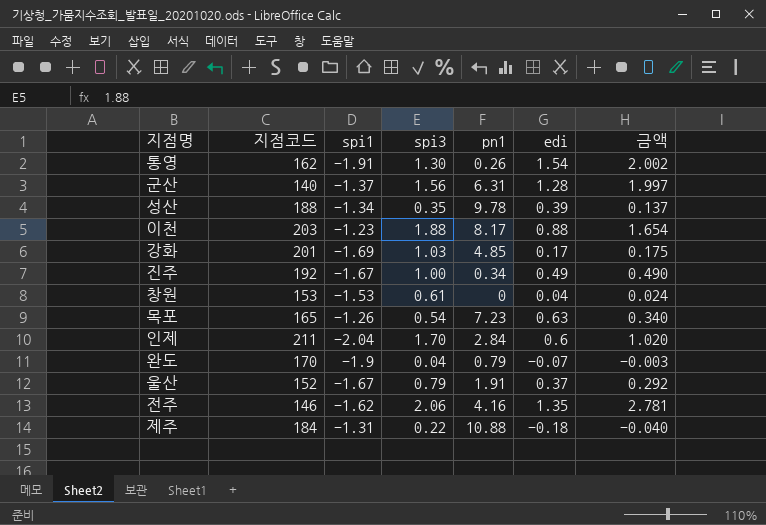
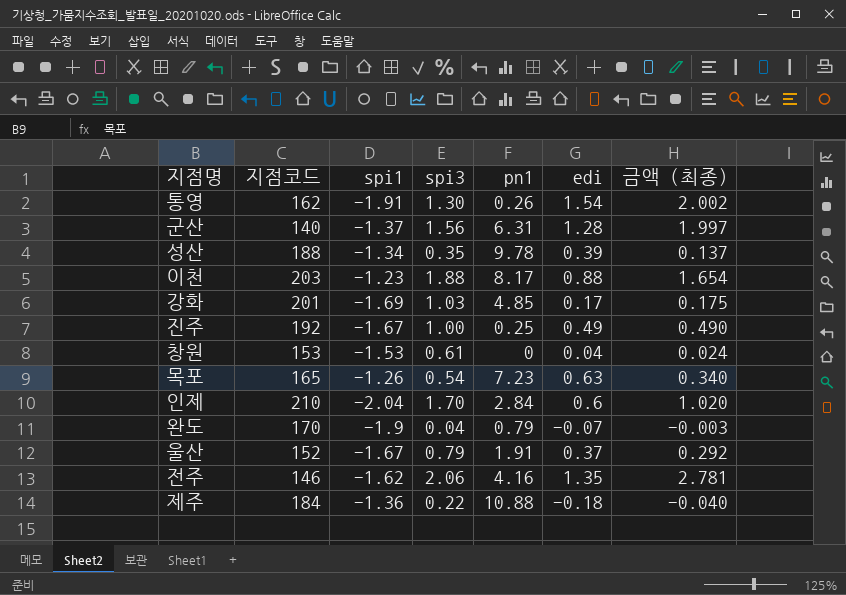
column name: 금액 -> 금액 (최종)
진주 | pn1: 0.34 -> 0.25
인제 | 지점코드: 211 -> 210
제주 | spi1: -1.31 -> -1.36

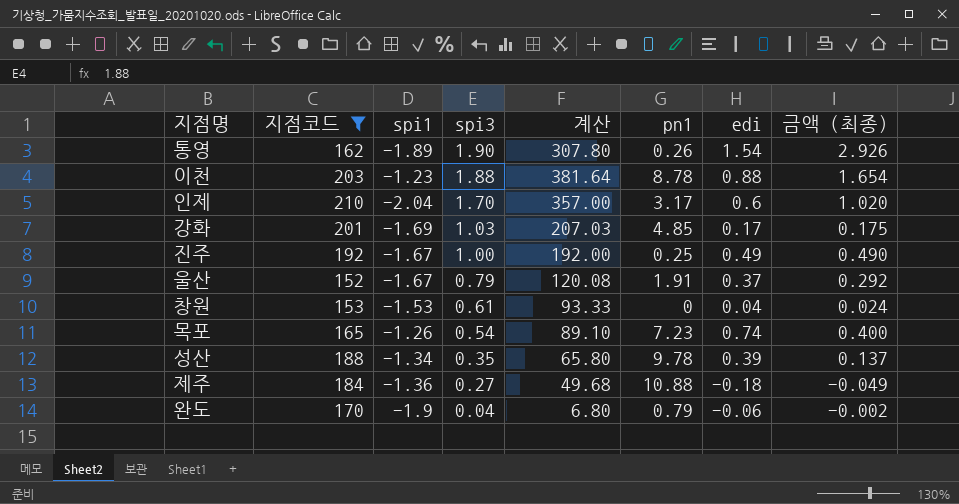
filter: none -> 지점코드 >= 152
row order: none -> spi3 descending
column 계산 | formula: none -> [지점코드] * [spi3]
통영 | spi1: -1.91 -> -1.89
통영 | spi3: 1.30 -> 1.90
통영 | 금액 (최종): 2.002 -> 2.926
이천 | pn1: 8.17 -> 8.78
인제 | pn1: 2.84 -> 3.17
목포 | edi: 0.63 -> 0.74
목포 | 금액 (최종): 0.340 -> 0.400
제주 | spi3: 0.22 -> 0.27
제주 | 금액 (최종): -0.040 -> -0.049
완도 | edi: -0.07 -> -0.06
완도 | 금액 (최종): -0.003 -> -0.002

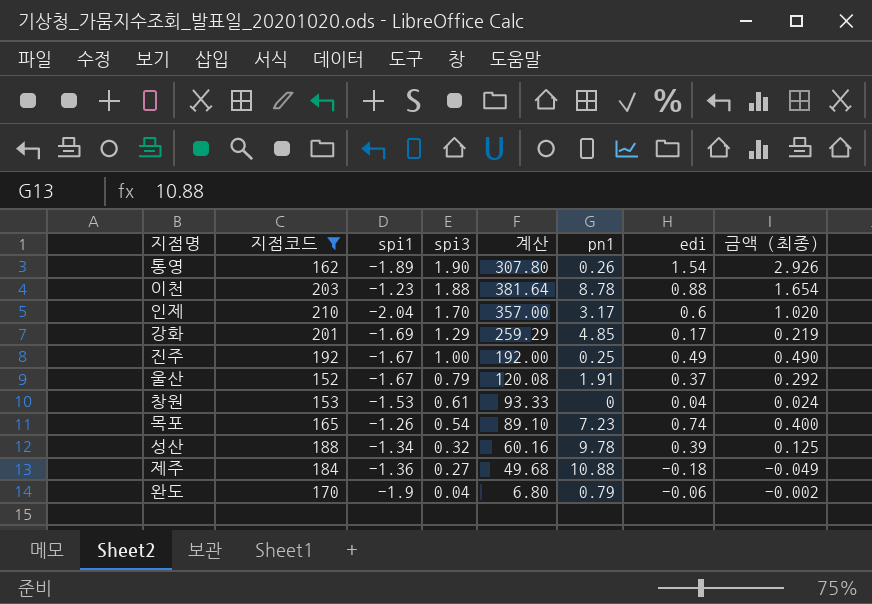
강화 | spi3: 1.03 -> 1.29
강화 | 계산: 207.03 -> 259.29
강화 | 금액 (최종): 0.175 -> 0.219
성산 | spi3: 0.35 -> 0.32
성산 | 계산: 65.80 -> 60.16
성산 | 금액 (최종): 0.137 -> 0.125

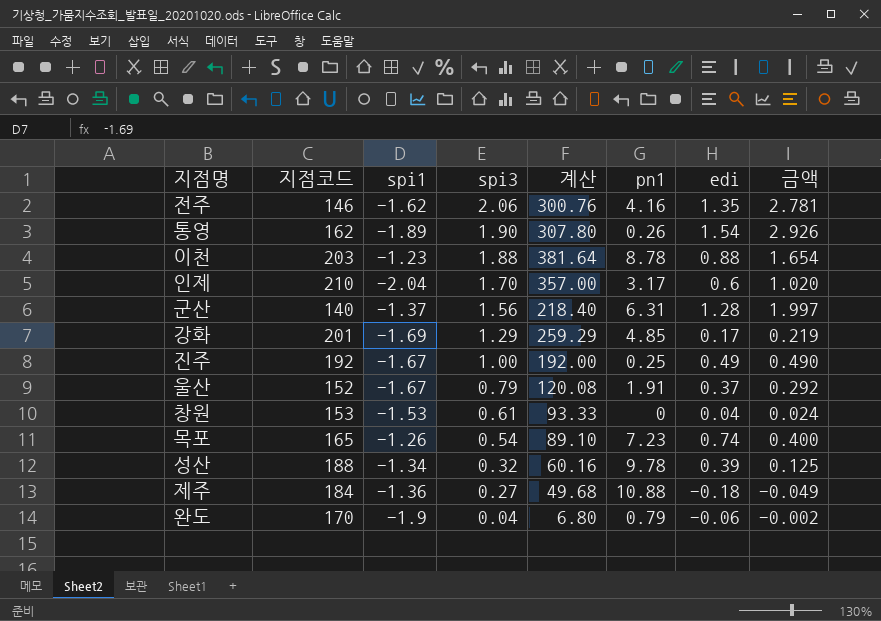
filter: 지점코드 >= 152 -> none
column name: 금액 (최종) -> 금액

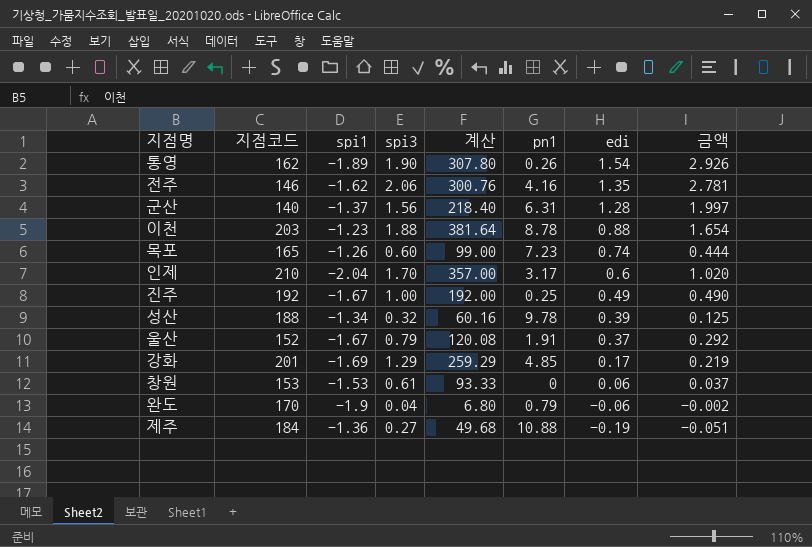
row order: spi3 descending -> edi descending
목포 | spi3: 0.54 -> 0.60
목포 | 계산: 89.10 -> 99.00
목포 | 금액: 0.400 -> 0.444
창원 | edi: 0.04 -> 0.06
창원 | 금액: 0.024 -> 0.037
제주 | edi: -0.18 -> -0.19
제주 | 금액: -0.049 -> -0.051

